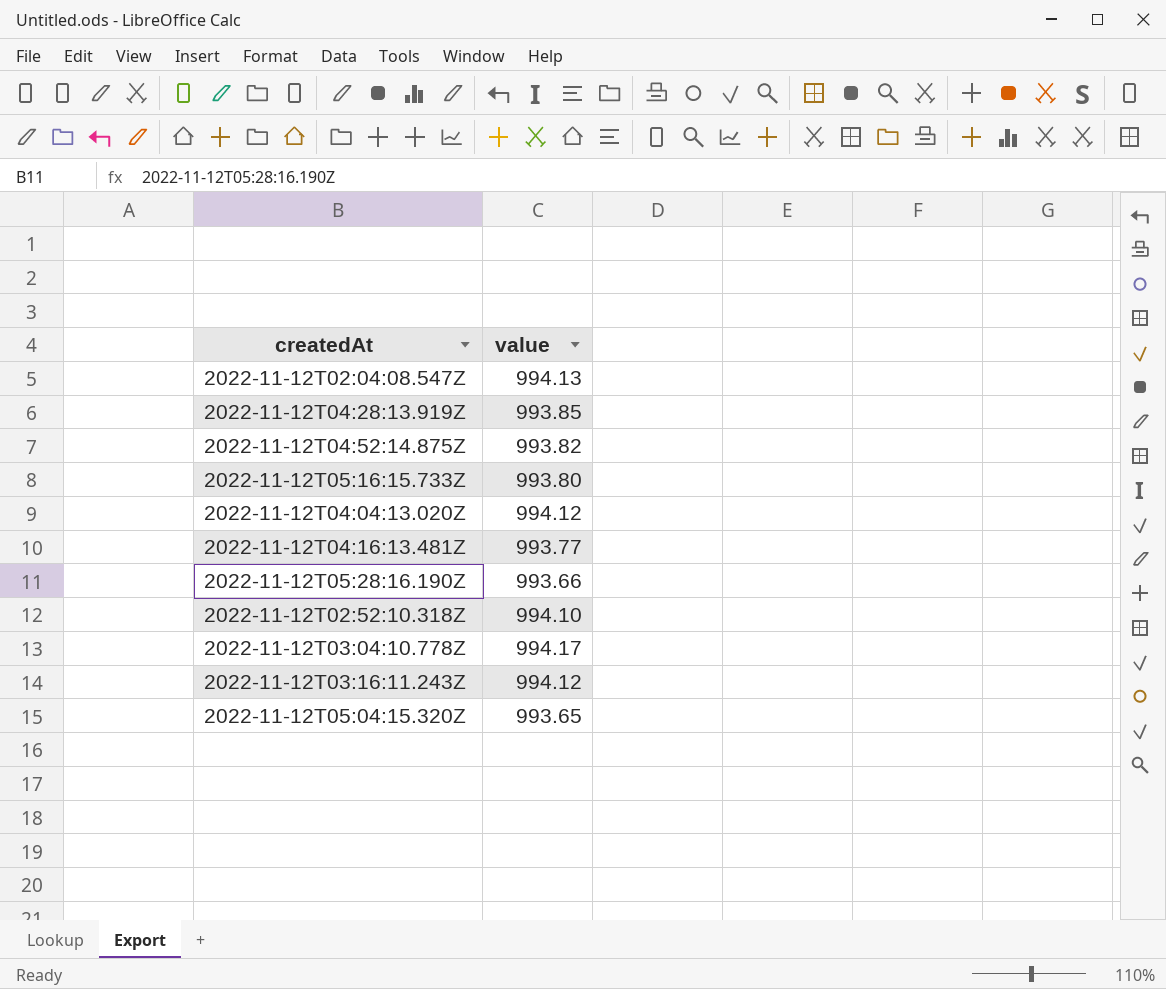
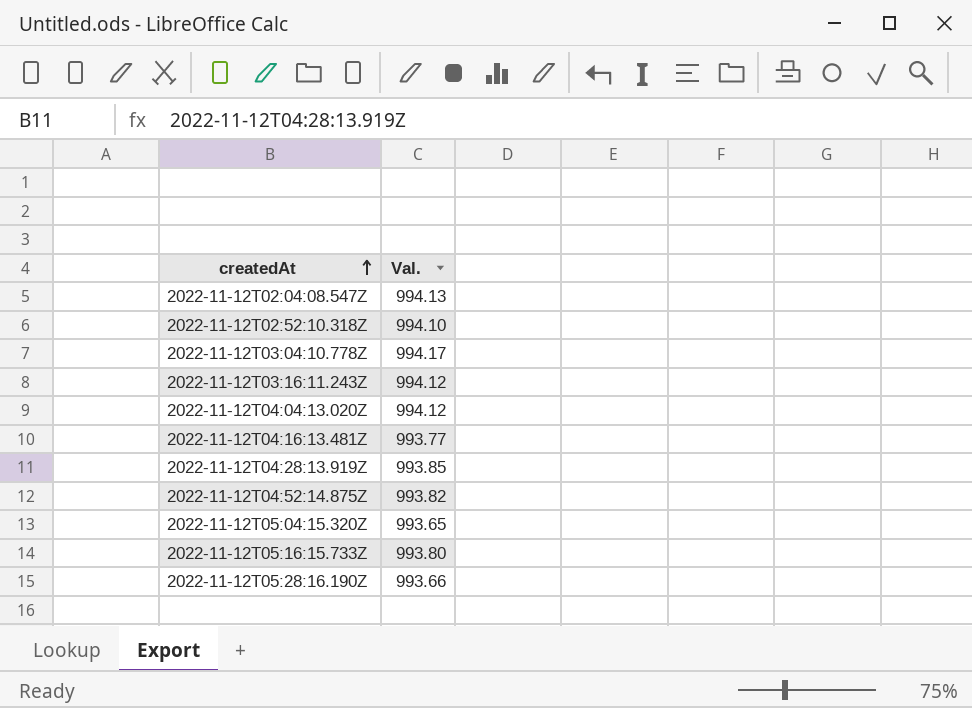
row order: none -> createdAt ascending
column name: value -> Val.

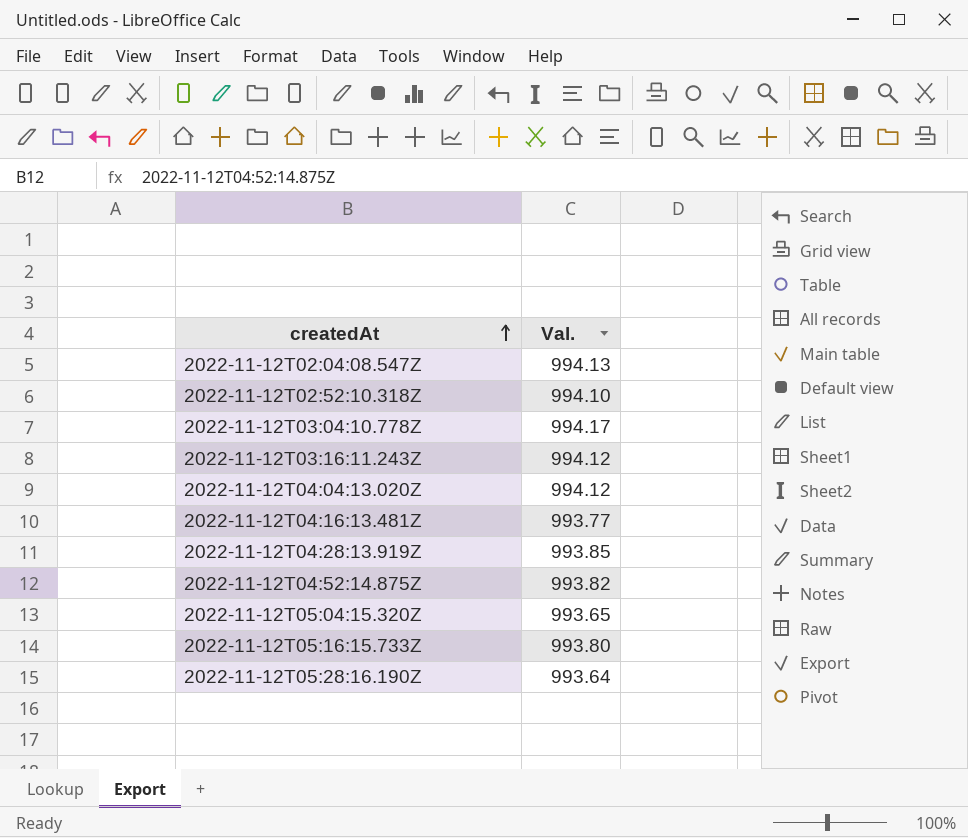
2022-11-12T05:28:16.190Z | Val.: 993.66 -> 993.64

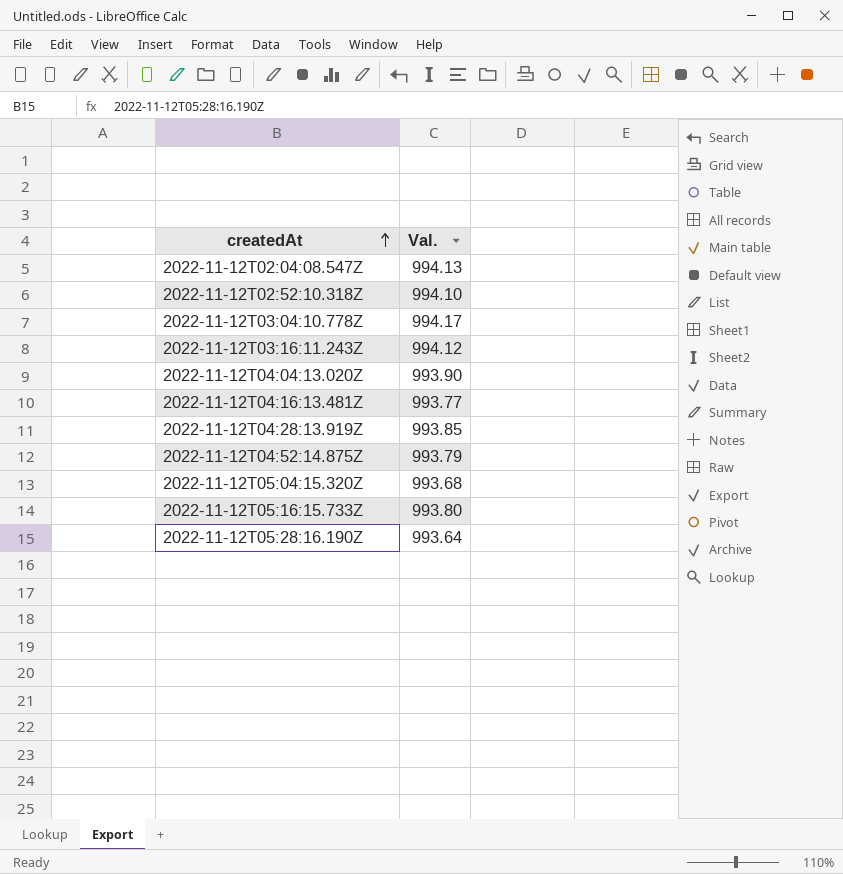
2022-11-12T04:04:13.020Z | Val.: 994.12 -> 993.90
2022-11-12T04:52:14.875Z | Val.: 993.82 -> 993.79
2022-11-12T05:04:15.320Z | Val.: 993.65 -> 993.68

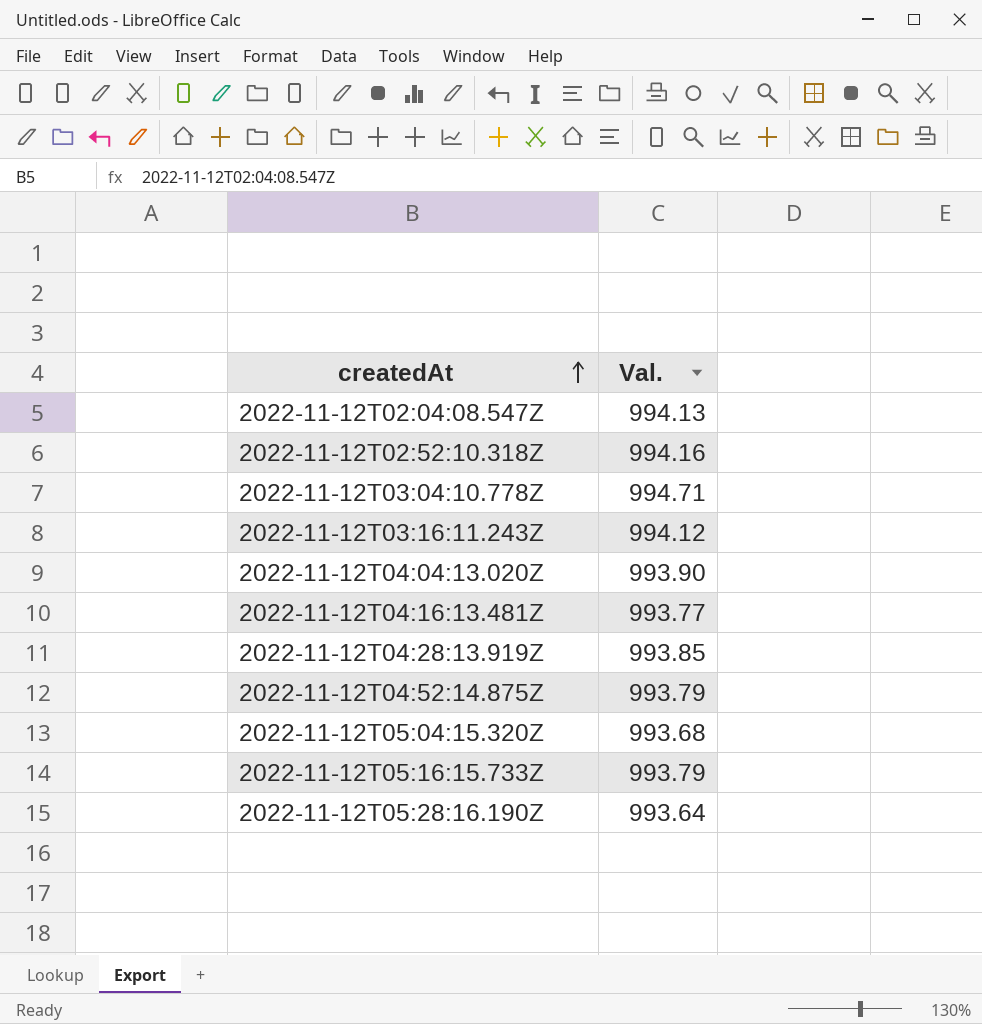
2022-11-12T02:52:10.318Z | Val.: 994.10 -> 994.16
2022-11-12T03:04:10.778Z | Val.: 994.17 -> 994.71
2022-11-12T05:16:15.733Z | Val.: 993.80 -> 993.79

